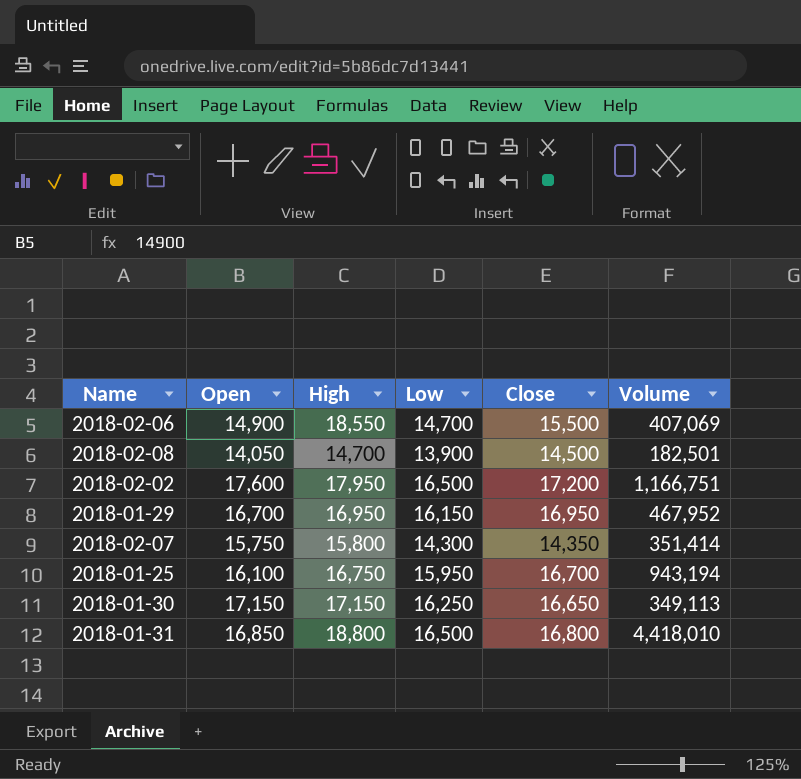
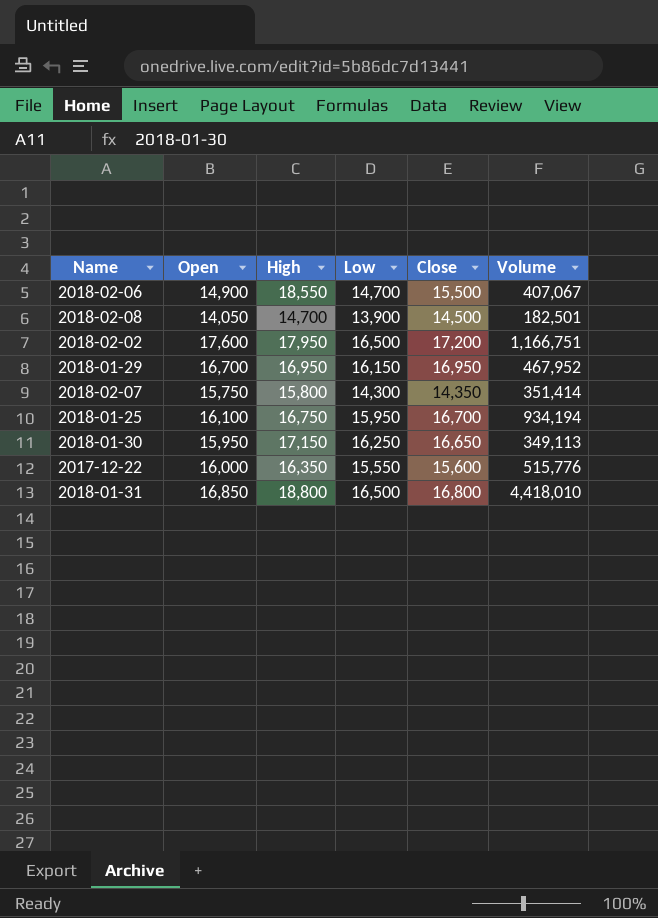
2018-02-06 | Volume: 407,069 -> 407,067
2018-01-25 | Volume: 943,194 -> 934,194
2018-01-30 | Open: 17,150 -> 15,950
row 2017-12-22: none -> 16,000 | 16,350 | 15,550 | 15,600 | 515,776

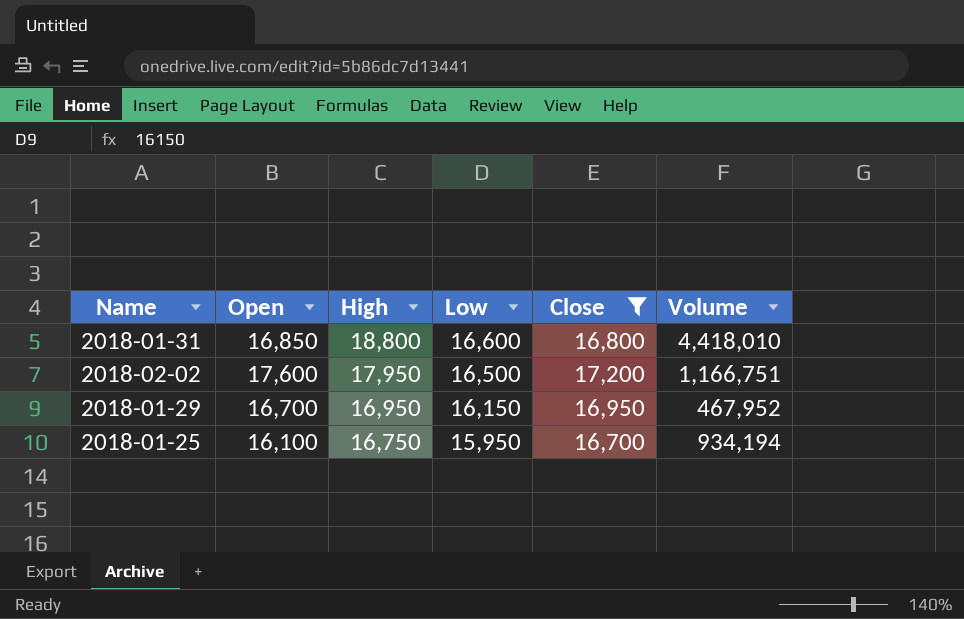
filter: none -> Close >= 16,700
row order: none -> High descending
2018-01-31 | Low: 16,500 -> 16,600

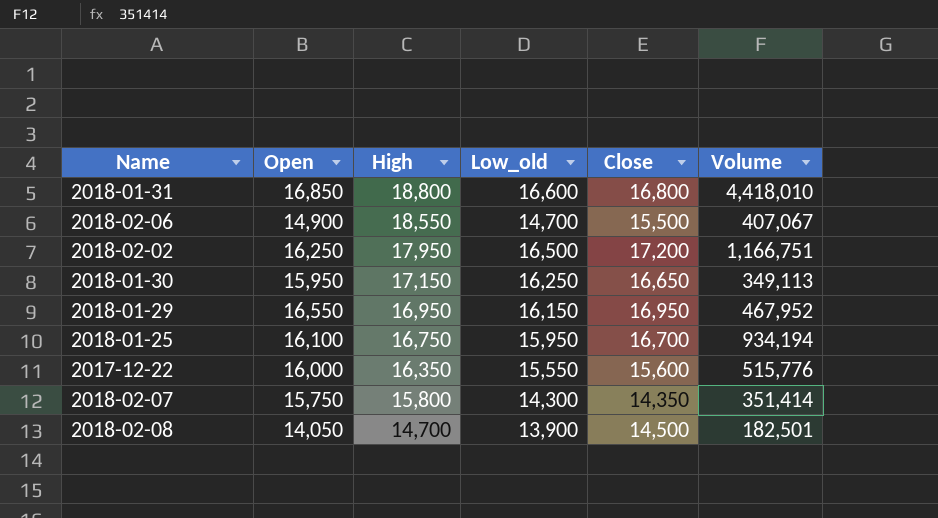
filter: Close >= 16,700 -> none
column name: Low -> Low_old
2018-02-02 | Open: 17,600 -> 16,250
2018-01-29 | Open: 16,700 -> 16,550

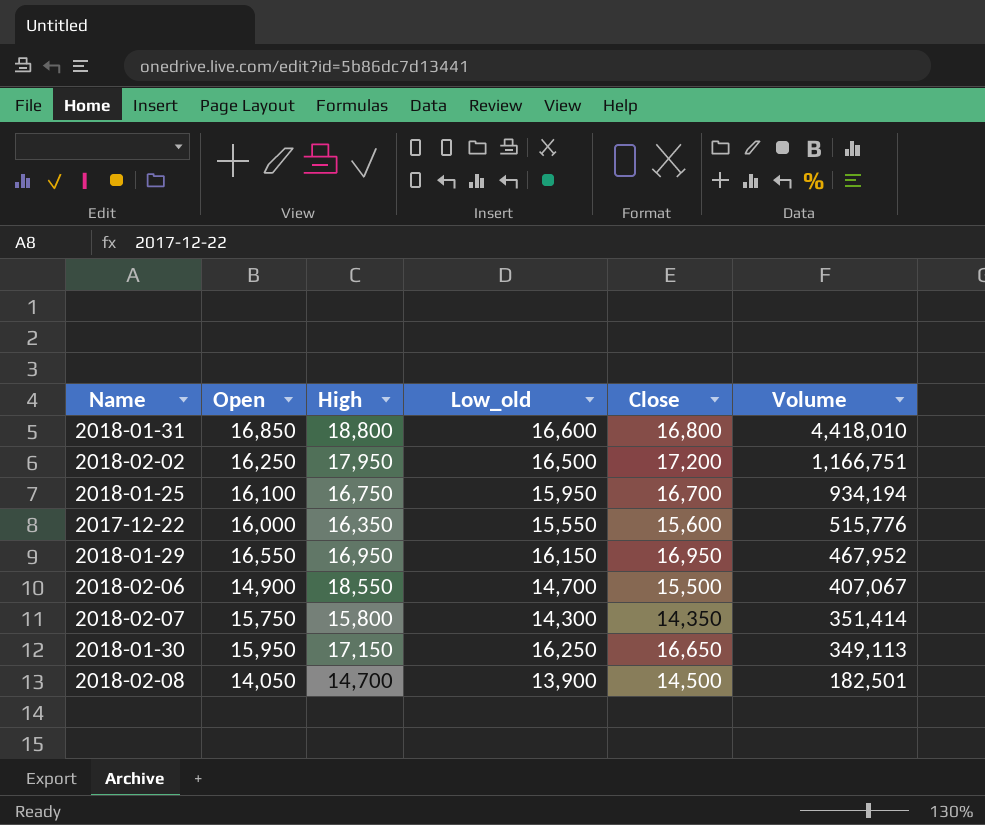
row order: High descending -> Volume descending

